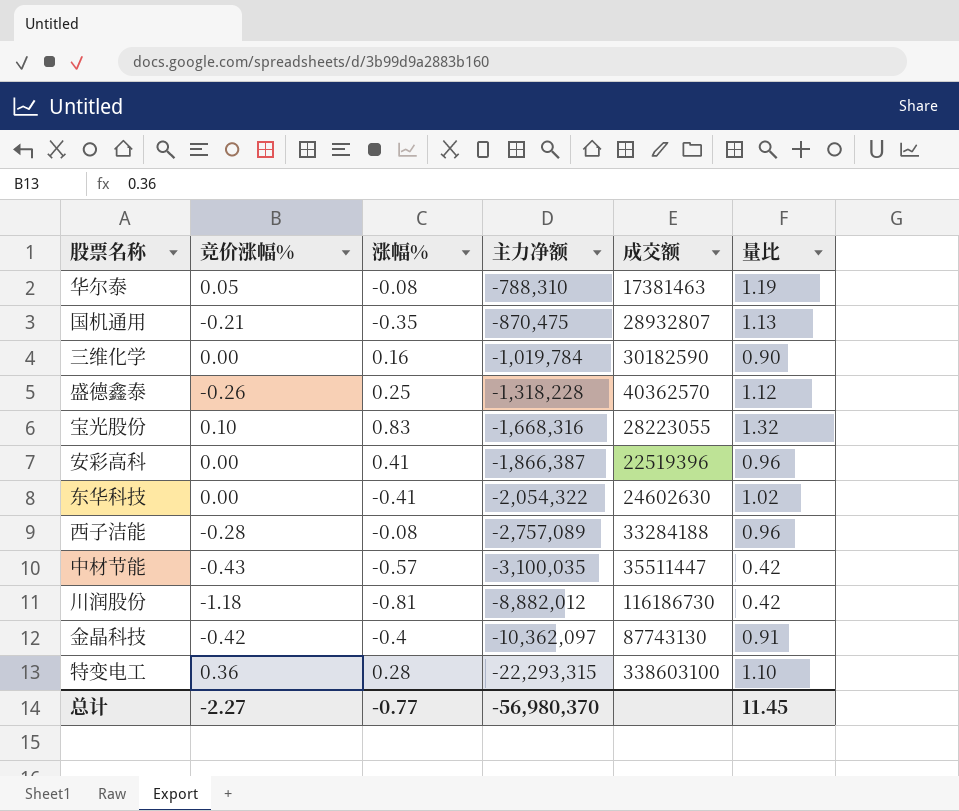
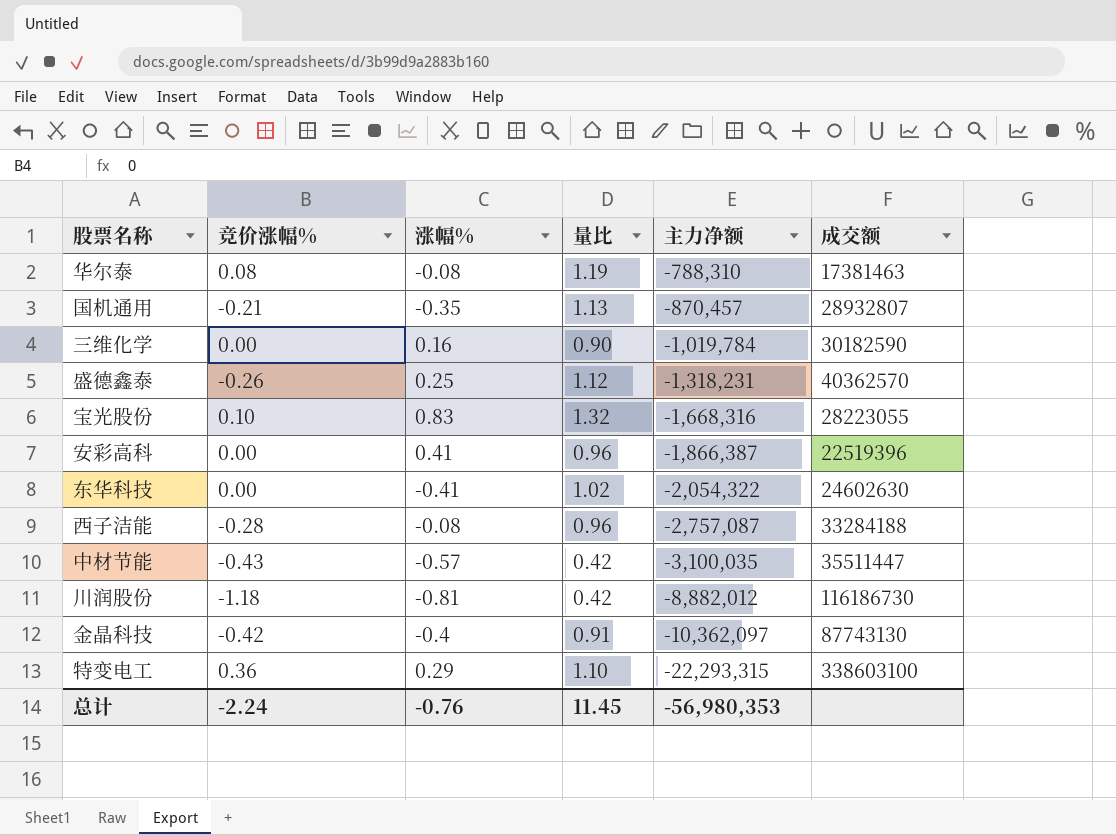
column 量比 | position: 6 -> 4
华尔泰 | 竞价涨幅%: 0.05 -> 0.08
国机通用 | 主力净额: -870,475 -> -870,457
盛德鑫泰 | 主力净额: -1,318,228 -> -1,318,231
西子洁能 | 主力净额: -2,757,089 -> -2,757,087
特变电工 | 涨幅%: 0.28 -> 0.29
总计 | 竞价涨幅%: -2.27 -> -2.24
总计 | 涨幅%: -0.77 -> -0.76
总计 | 主力净额: -56,980,370 -> -56,980,353

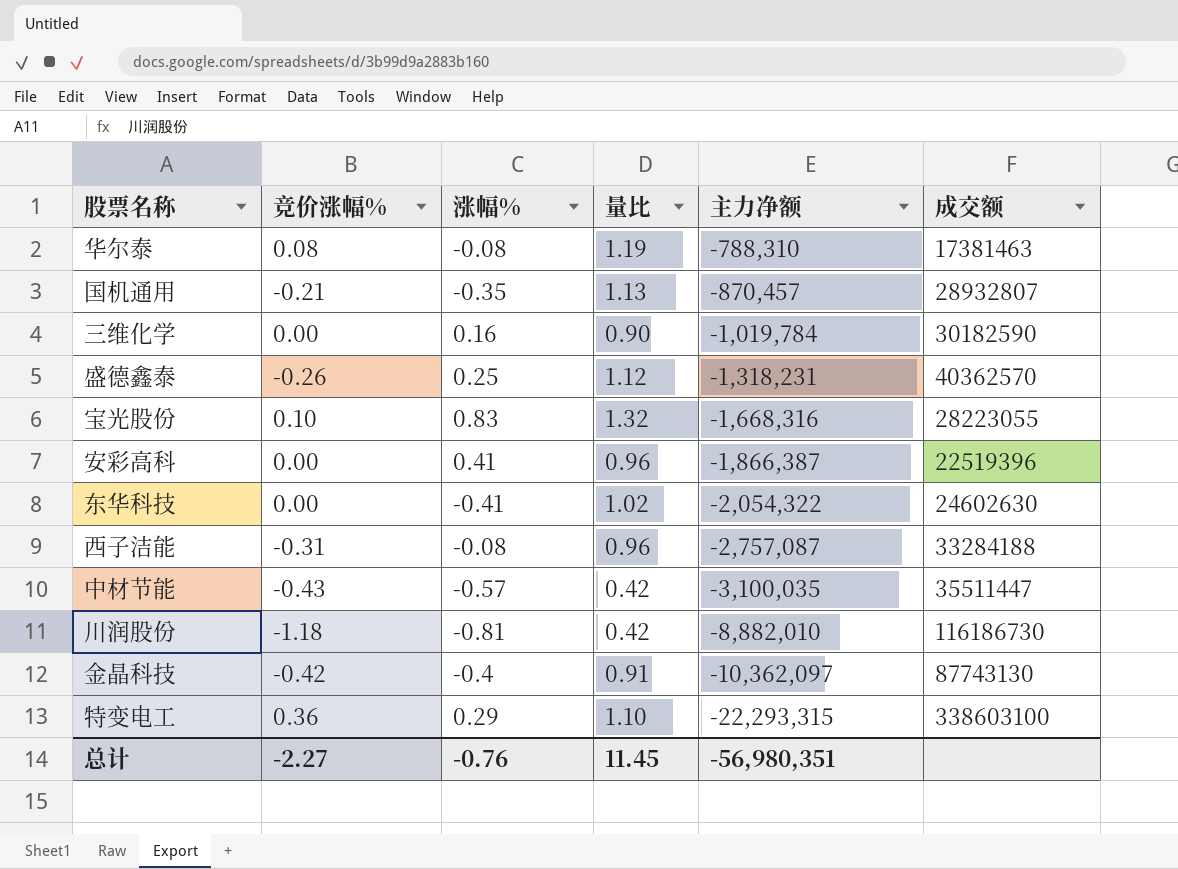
西子洁能 | 竞价涨幅%: -0.28 -> -0.31
川润股份 | 主力净额: -8,882,012 -> -8,882,010
总计 | 竞价涨幅%: -2.24 -> -2.27
总计 | 主力净额: -56,980,353 -> -56,980,351

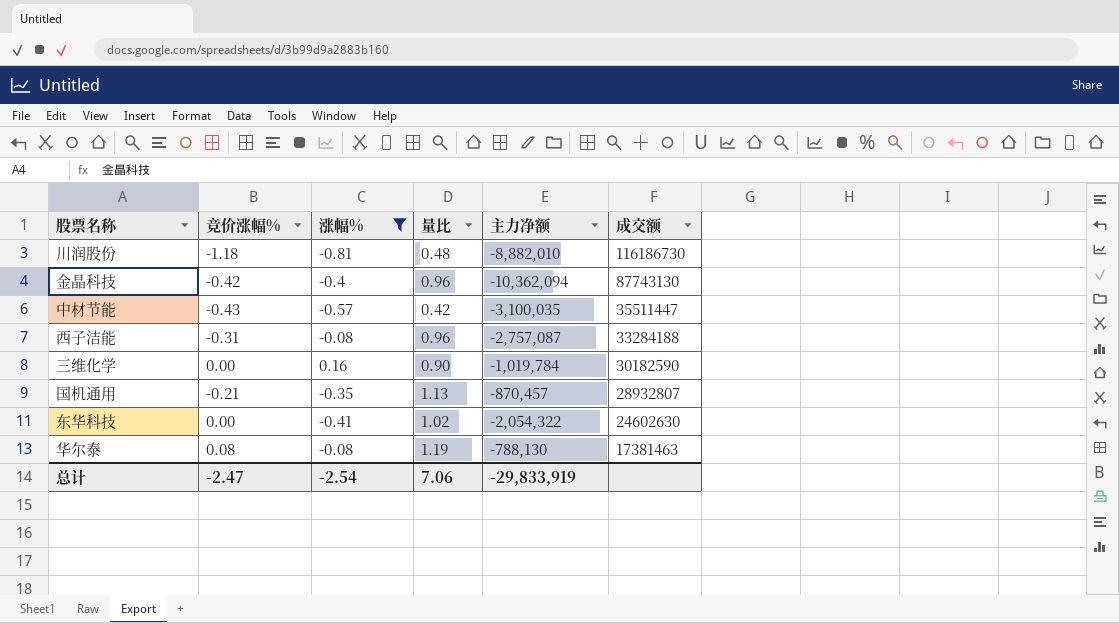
filter: none -> 涨幅% <= 0.16
row order: 主力净额 descending -> 成交额 descending
川润股份 | 量比: 0.42 -> 0.48
金晶科技 | 量比: 0.91 -> 0.96
金晶科技 | 主力净额: -10,362,097 -> -10,362,094
华尔泰 | 主力净额: -788,310 -> -788,130
总计 | 竞价涨幅%: -2.27 -> -2.47
总计 | 涨幅%: -0.76 -> -2.54
总计 | 量比: 11.45 -> 7.06
总计 | 主力净额: -56,980,351 -> -29,833,919

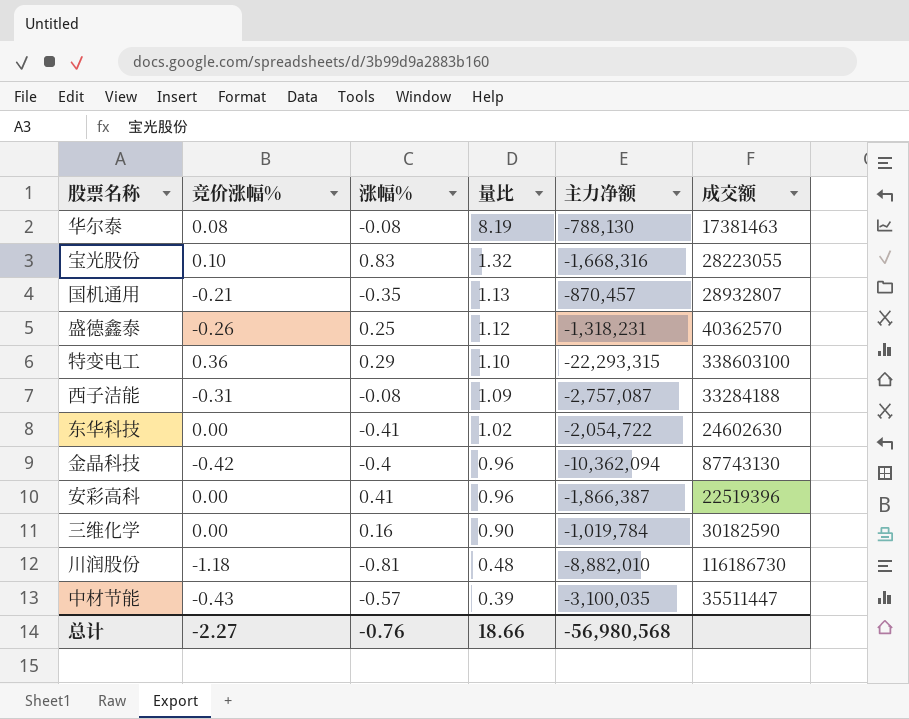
filter: 涨幅% <= 0.16 -> none
row order: 成交额 descending -> 量比 descending
华尔泰 | 量比: 1.19 -> 8.19
西子洁能 | 量比: 0.96 -> 1.09
东华科技 | 主力净额: -2,054,322 -> -2,054,722
中材节能 | 量比: 0.42 -> 0.39
总计 | 竞价涨幅%: -2.47 -> -2.27
总计 | 涨幅%: -2.54 -> -0.76
总计 | 量比: 7.06 -> 18.66
总计 | 主力净额: -29,833,919 -> -56,980,568

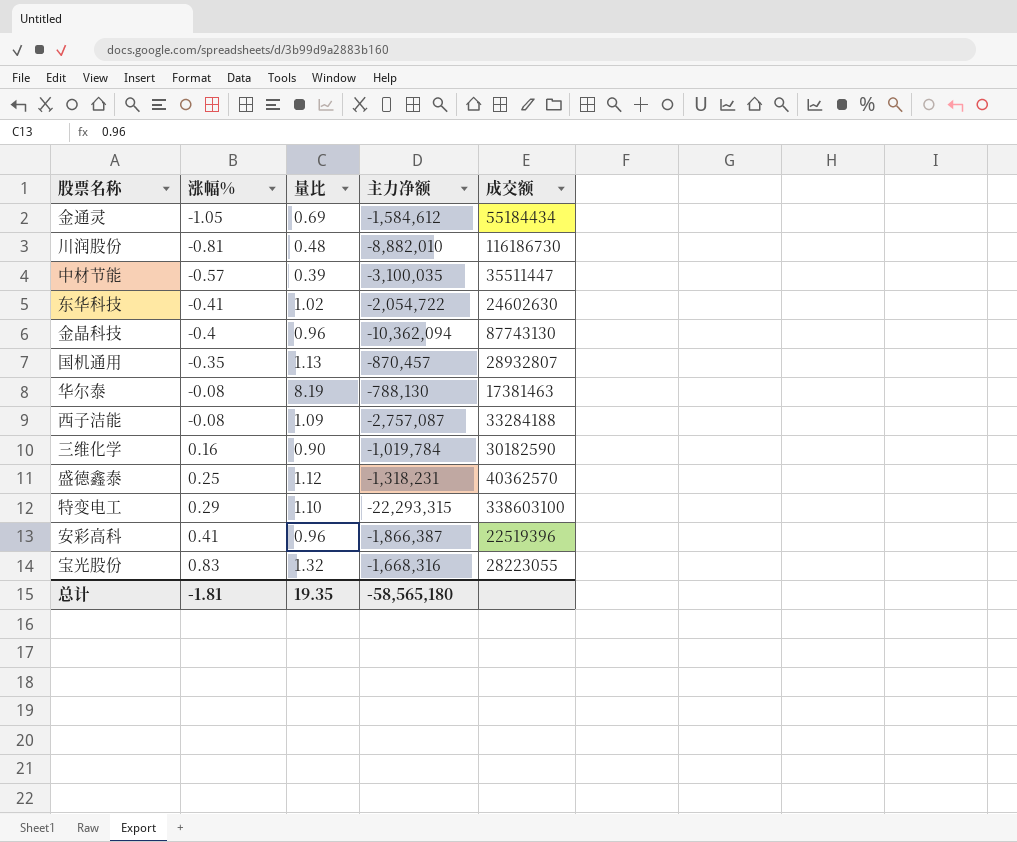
row order: 量比 descending -> 涨幅% ascending
column 竞价涨幅% | position: 2 -> none
row 金通灵: none -> -1.05 | 0.69 | -1,584,612 | 55184434
总计 | 涨幅%: -0.76 -> -1.81
总计 | 量比: 18.66 -> 19.35
总计 | 主力净额: -56,980,568 -> -58,565,180

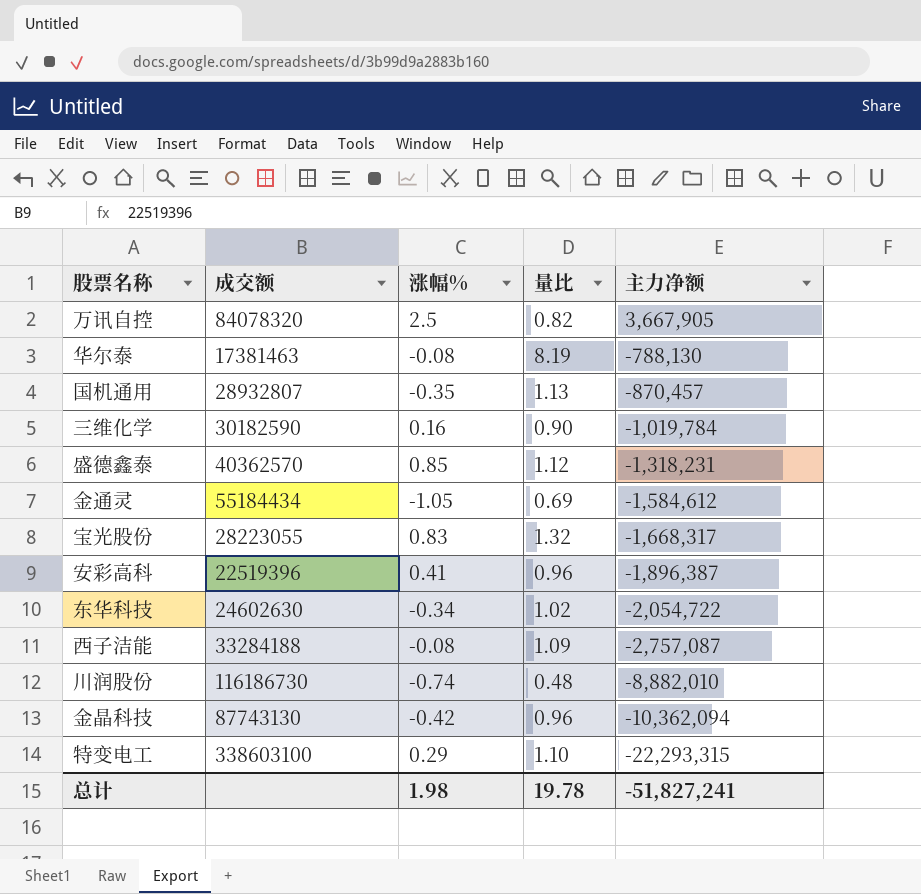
row order: 涨幅% ascending -> 主力净额 descending
column 成交额 | position: 5 -> 2
row 中材节能: -0.57 | 0.39 | -3,100,035 | 35511447 -> none
row 万讯自控: none -> 84078320 | 2.5 | 0.82 | 3,667,905
盛德鑫泰 | 涨幅%: 0.25 -> 0.85
宝光股份 | 主力净额: -1,668,316 -> -1,668,317
安彩高科 | 主力净额: -1,866,387 -> -1,896,387
东华科技 | 涨幅%: -0.41 -> -0.34
川润股份 | 涨幅%: -0.81 -> -0.74
金晶科技 | 涨幅%: -0.4 -> -0.42
总计 | 涨幅%: -1.81 -> 1.98
总计 | 量比: 19.35 -> 19.78
总计 | 主力净额: -58,565,180 -> -51,827,241

